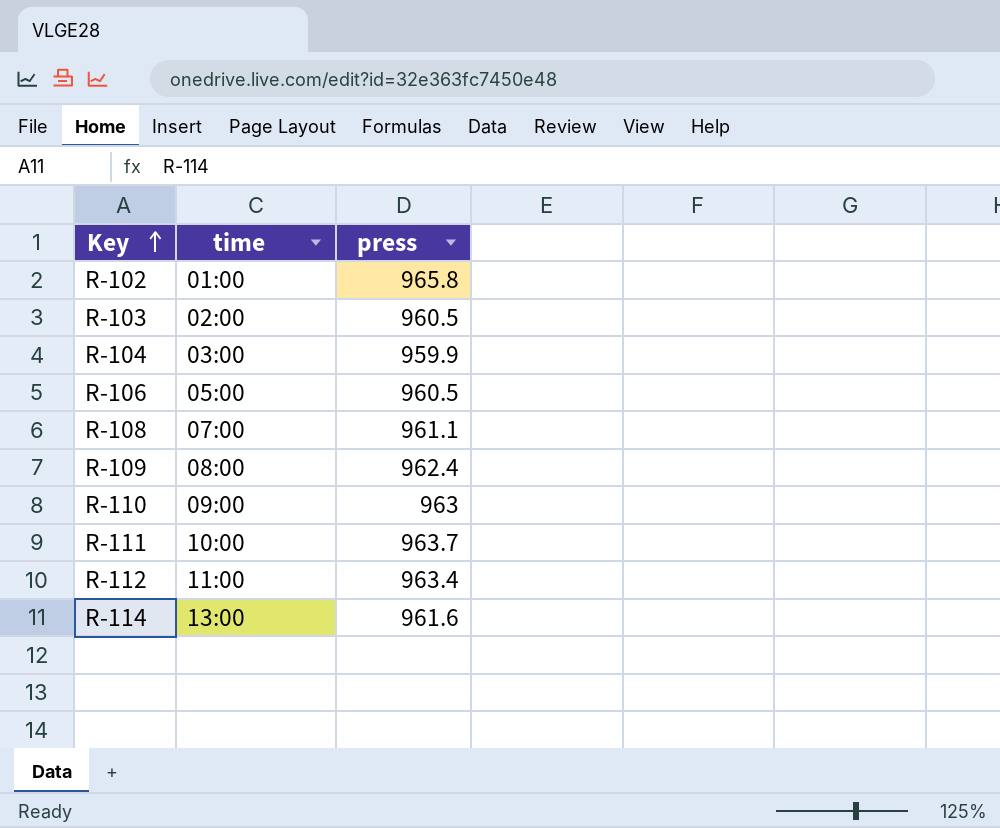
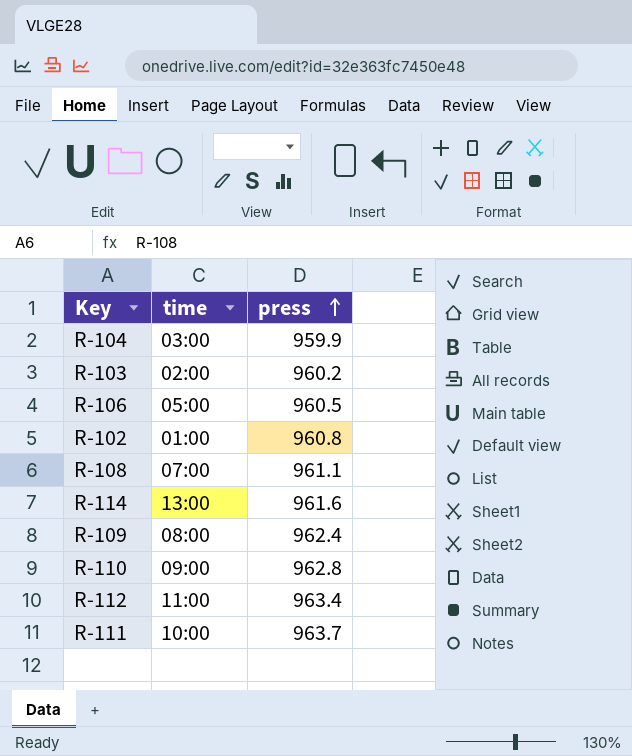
row order: Key ascending -> press ascending
R-103 | press: 960.5 -> 960.2
R-102 | press: 965.8 -> 960.8
R-110 | press: 963 -> 962.8

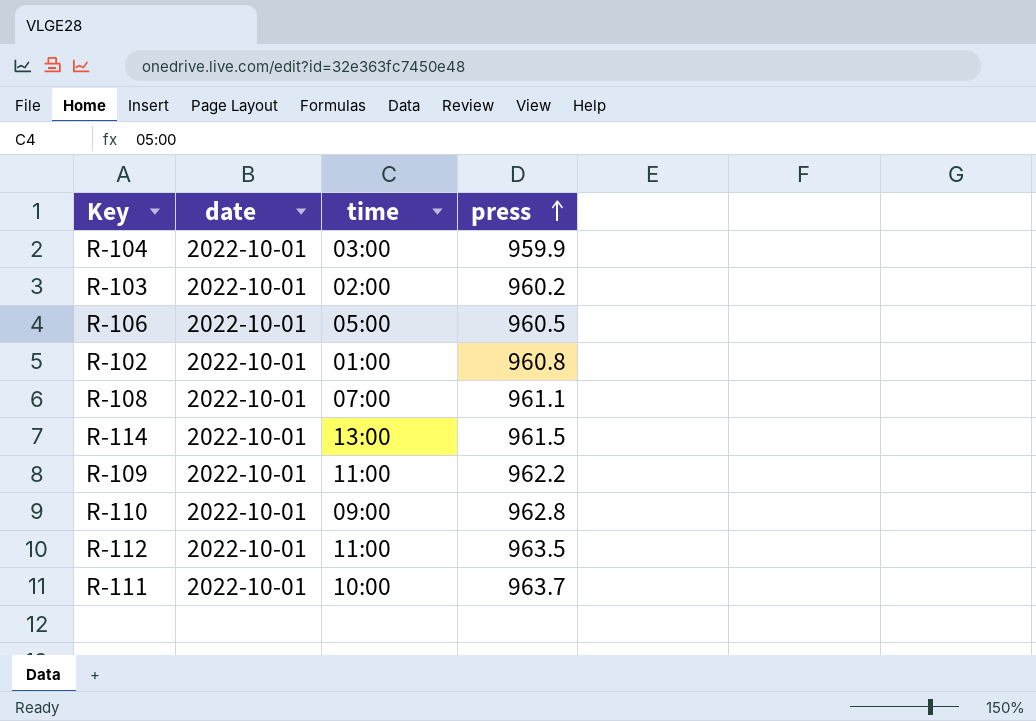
column date | position: none -> 2
R-114 | press: 961.6 -> 961.5
R-109 | time: 08:00 -> 11:00
R-109 | press: 962.4 -> 962.2
R-112 | press: 963.4 -> 963.5

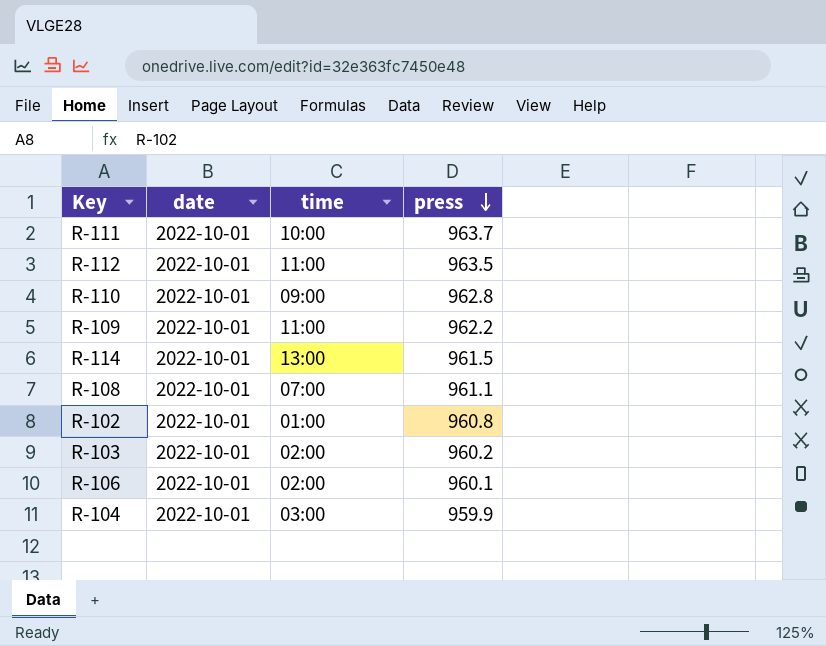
row order: press ascending -> press descending
R-106 | time: 05:00 -> 02:00
R-106 | press: 960.5 -> 960.1

